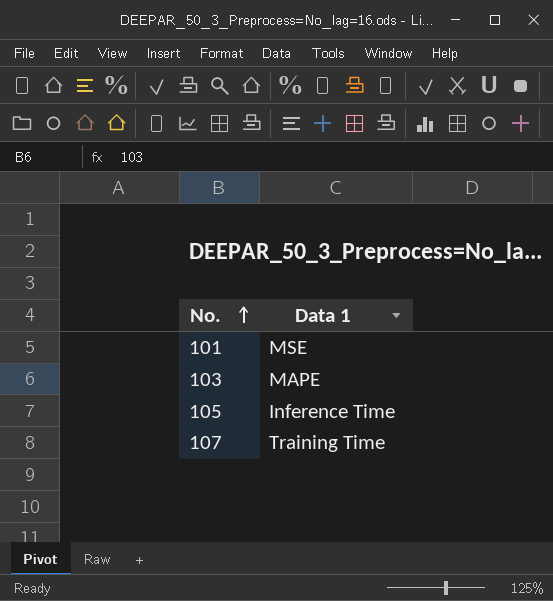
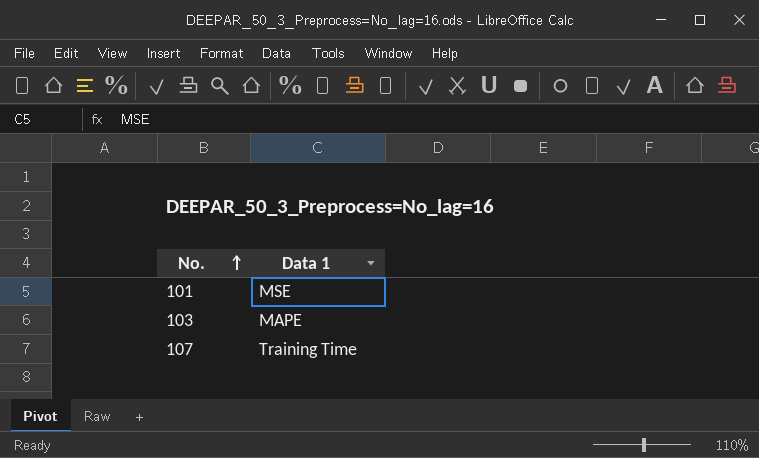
row 105: Inference Time -> none

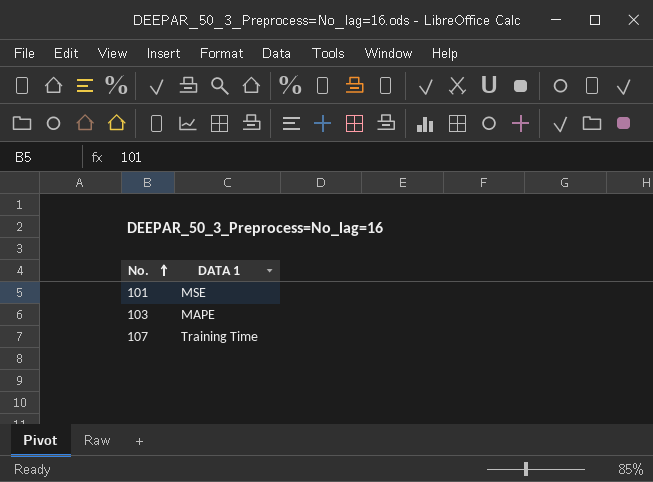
column name: Data 1 -> DATA 1

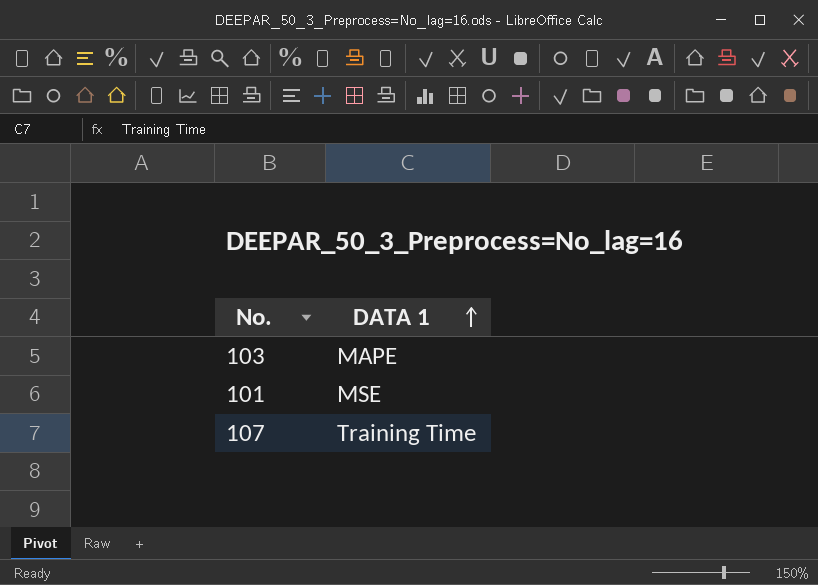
row order: No. ascending -> DATA 1 ascending

